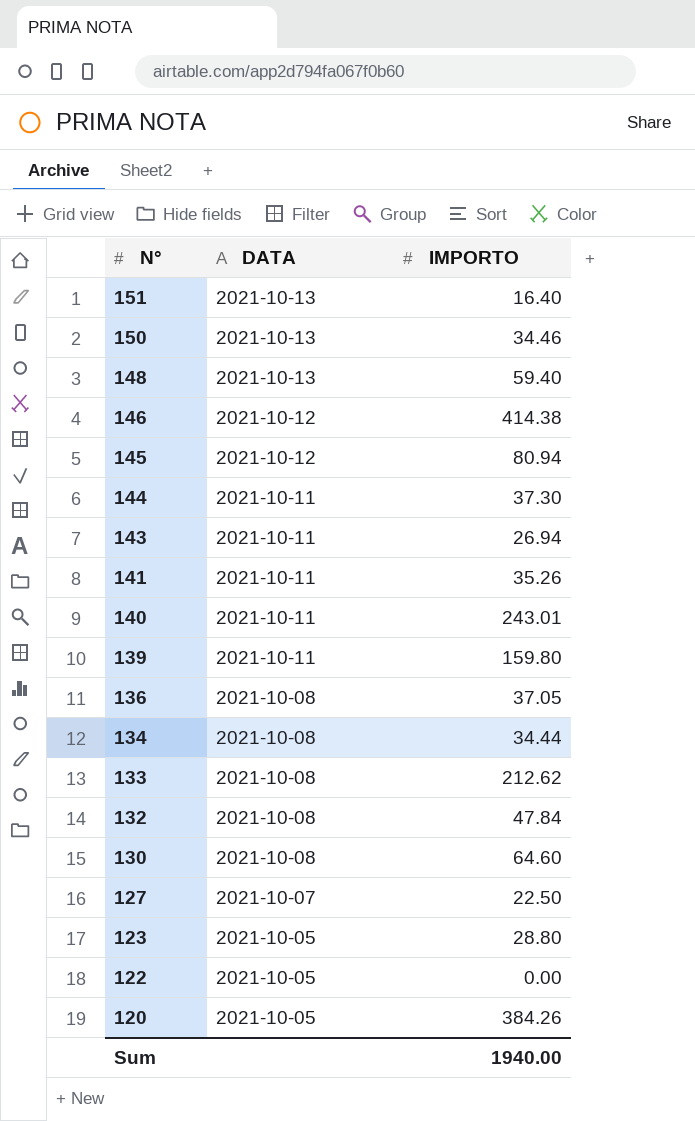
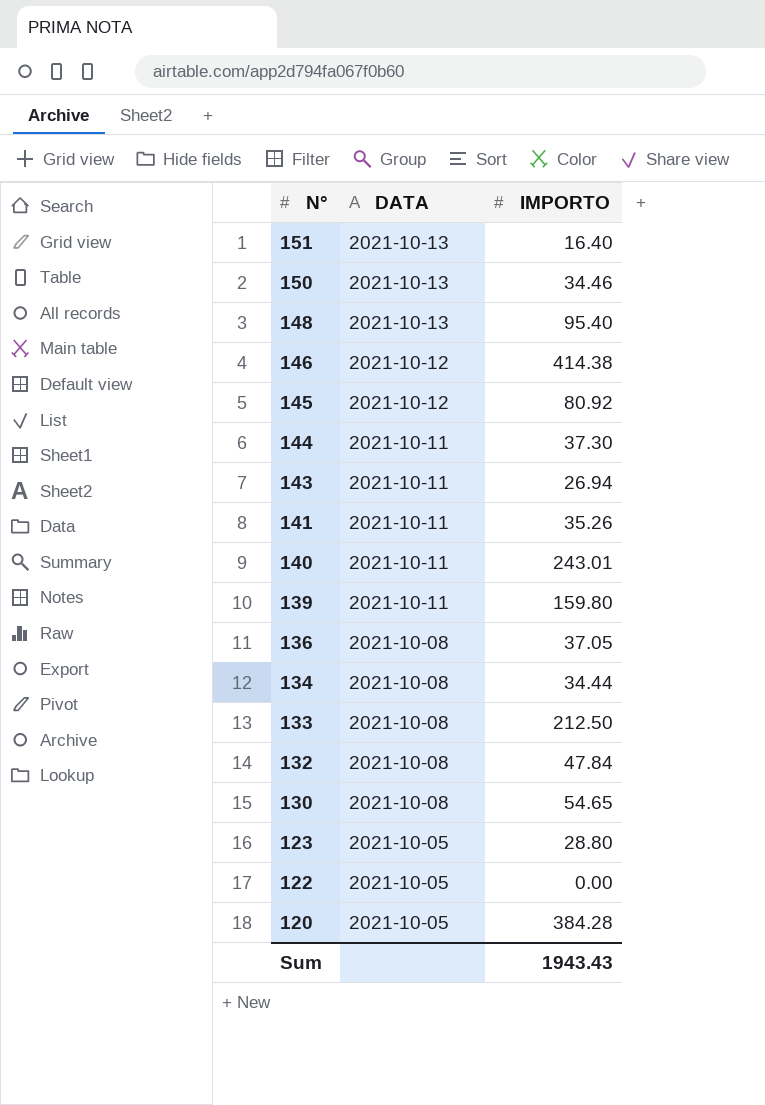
row 127: 2021-10-07 | 22.50 -> none
148 | IMPORTO: 59.40 -> 95.40
145 | IMPORTO: 80.94 -> 80.92
133 | IMPORTO: 212.62 -> 212.50
130 | IMPORTO: 64.60 -> 54.65
120 | IMPORTO: 384.26 -> 384.28
Sum | IMPORTO: 1940.00 -> 1943.43

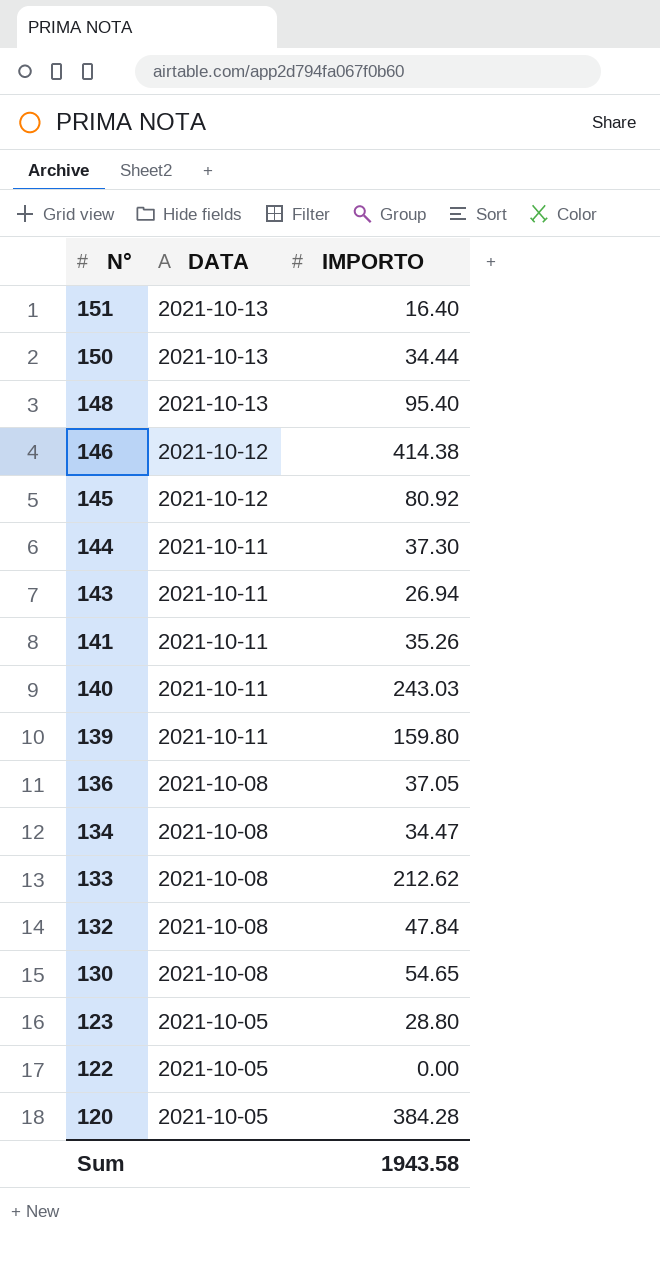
150 | IMPORTO: 34.46 -> 34.44
140 | IMPORTO: 243.01 -> 243.03
134 | IMPORTO: 34.44 -> 34.47
133 | IMPORTO: 212.50 -> 212.62
Sum | IMPORTO: 1943.43 -> 1943.58

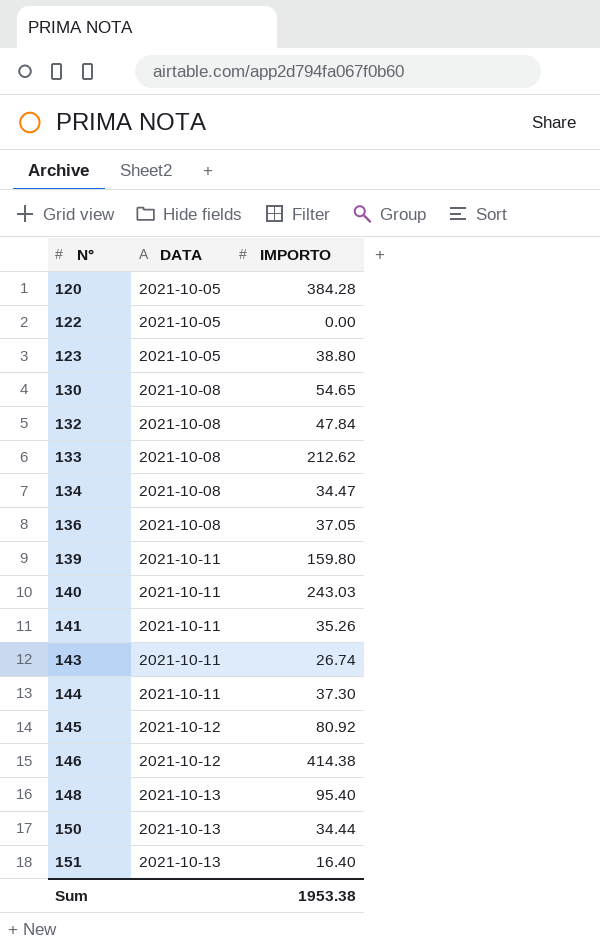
row order: N° descending -> N° ascending
123 | IMPORTO: 28.80 -> 38.80
143 | IMPORTO: 26.94 -> 26.74
Sum | IMPORTO: 1943.58 -> 1953.38

